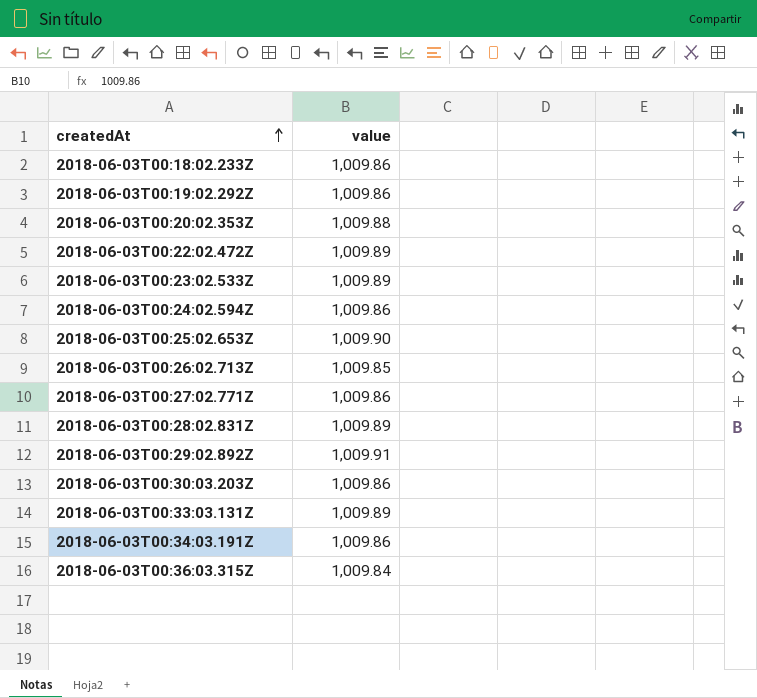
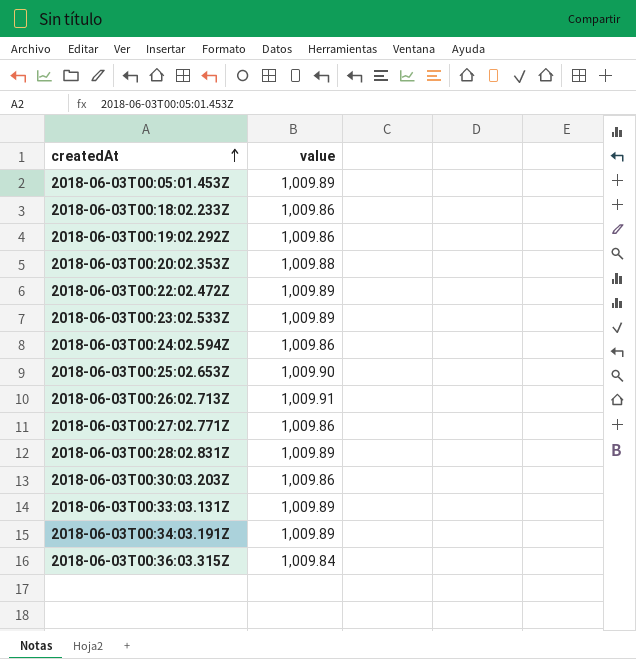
row 2018-06-03T00:29:02.892Z: 1,009.91 -> none
row 2018-06-03T00:05:01.453Z: none -> 1,009.89
2018-06-03T00:26:02.713Z | value: 1,009.85 -> 1,009.91
2018-06-03T00:34:03.191Z | value: 1,009.86 -> 1,009.89

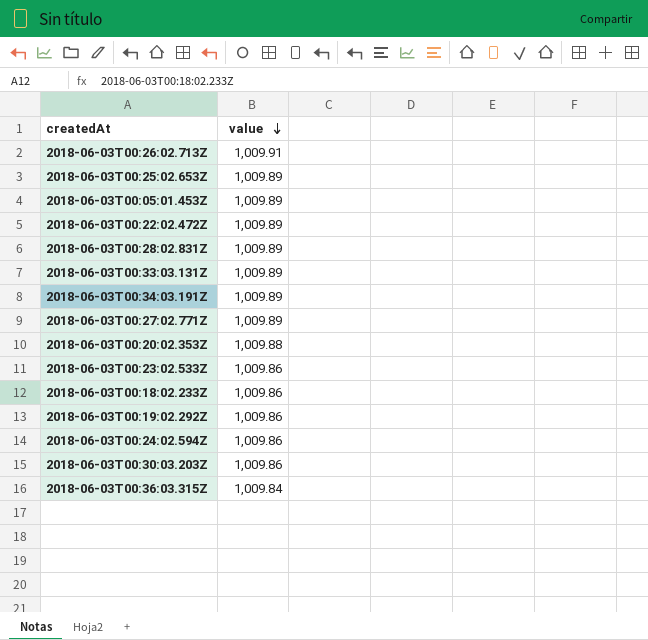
row order: createdAt ascending -> value descending
2018-06-03T00:25:02.653Z | value: 1,009.90 -> 1,009.89
2018-06-03T00:27:02.771Z | value: 1,009.86 -> 1,009.89
2018-06-03T00:23:02.533Z | value: 1,009.89 -> 1,009.86

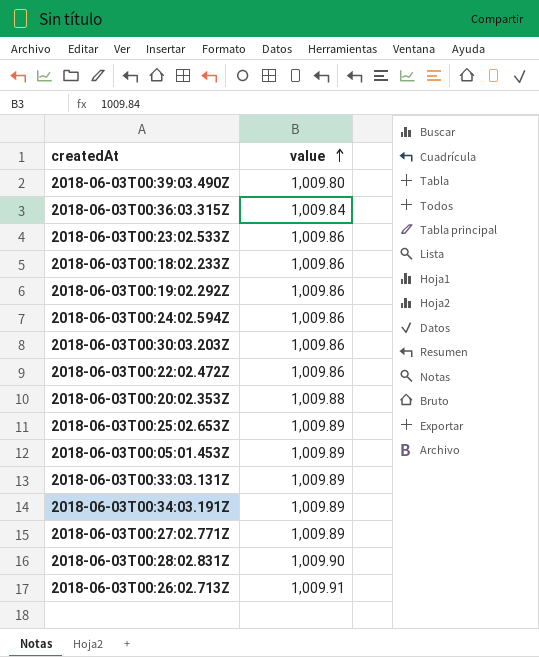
row order: value descending -> value ascending
row 2018-06-03T00:39:03.490Z: none -> 1,009.80
2018-06-03T00:22:02.472Z | value: 1,009.89 -> 1,009.86
2018-06-03T00:28:02.831Z | value: 1,009.89 -> 1,009.90

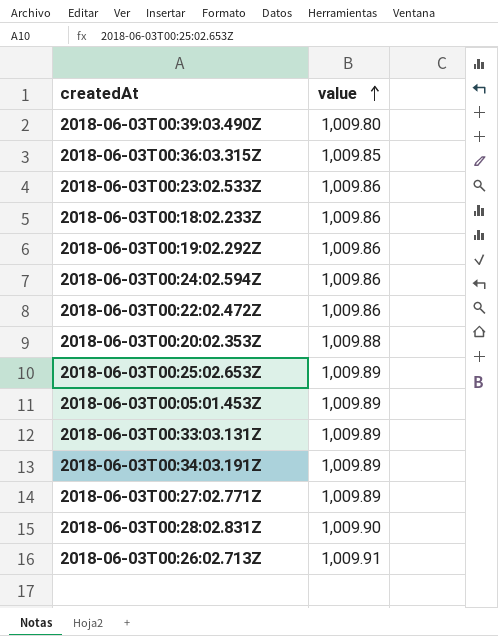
row 2018-06-03T00:30:03.203Z: 1,009.86 -> none
2018-06-03T00:36:03.315Z | value: 1,009.84 -> 1,009.85

